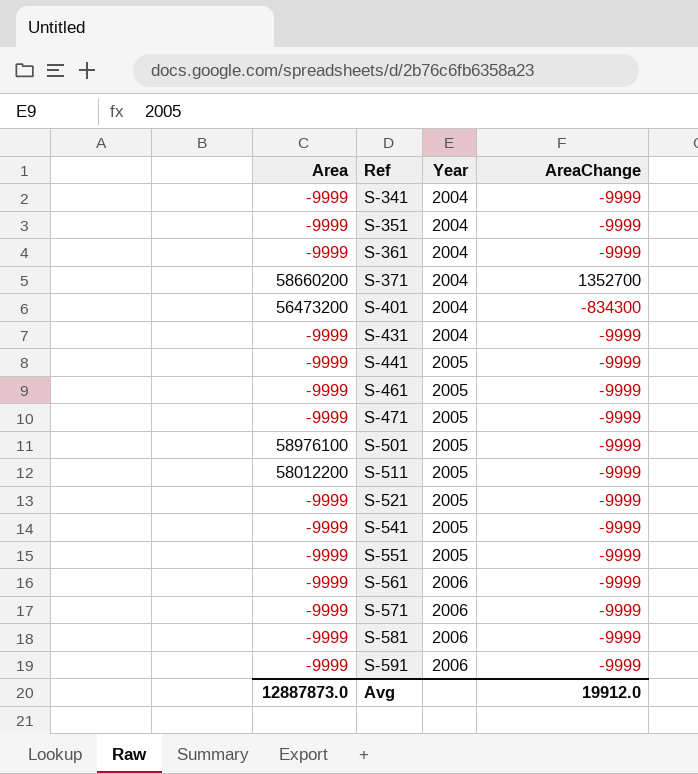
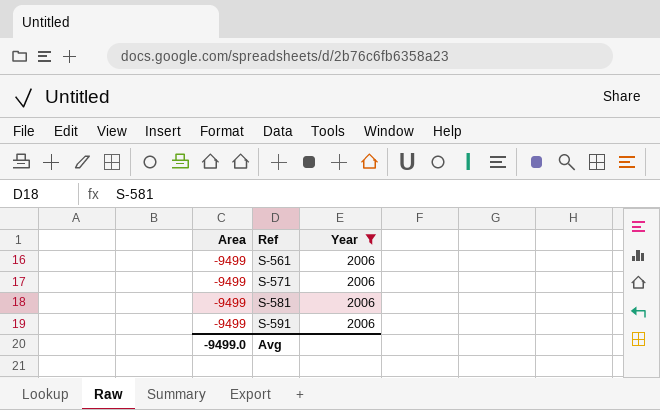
filter: none -> Year = 2006
column AreaChange | position: 4 -> none
S-561 | Area: -9999 -> -9499
S-571 | Area: -9999 -> -9499
S-581 | Area: -9999 -> -9499
S-591 | Area: -9999 -> -9499
Avg | Area: 12887873.0 -> -9499.0

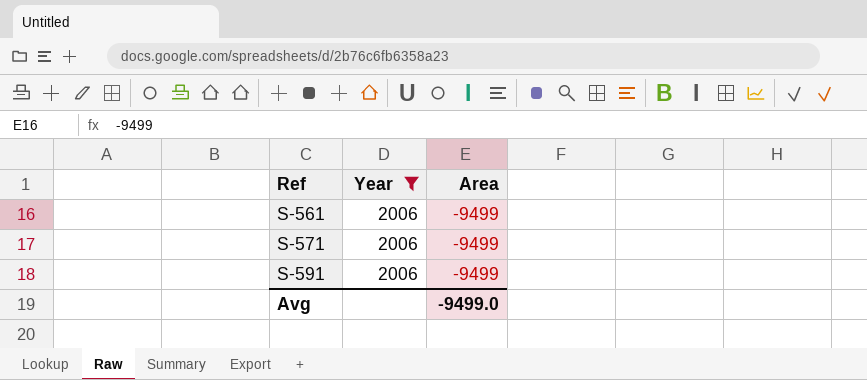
column Area | position: 1 -> 3
row S-581: -9499 | 2006 -> none

